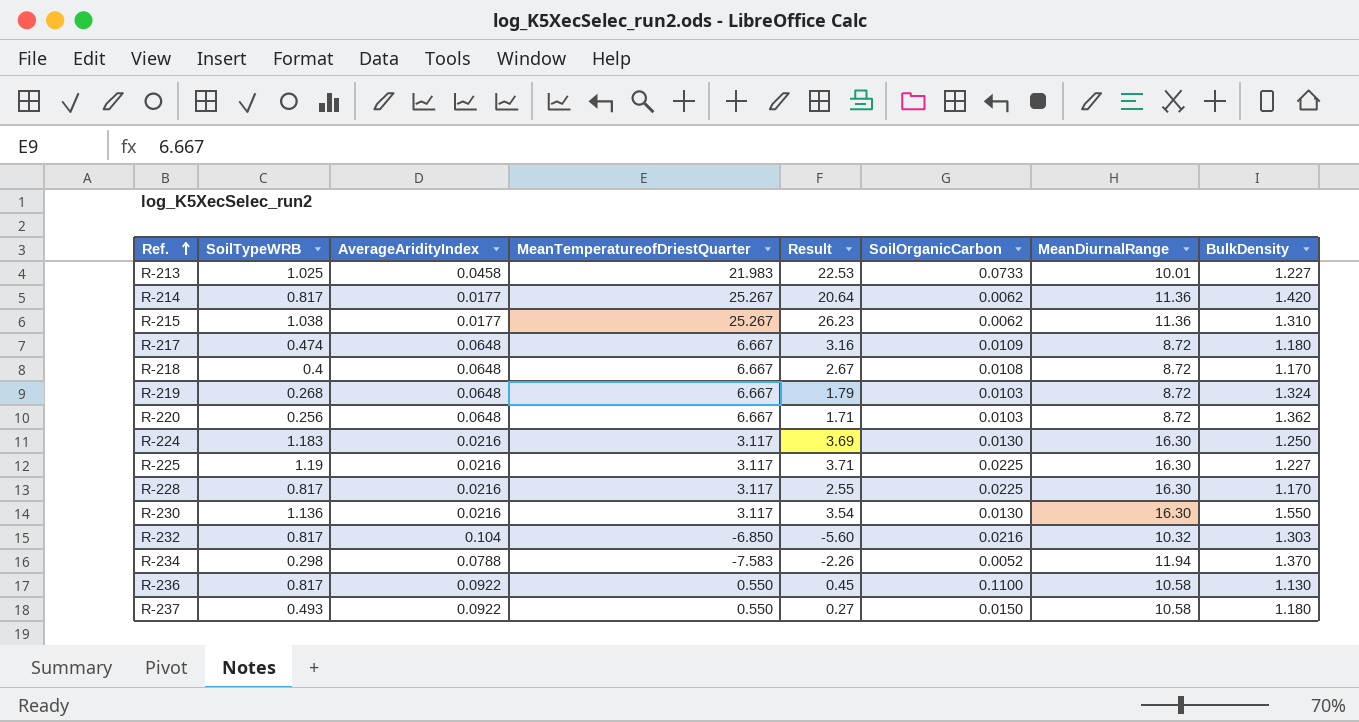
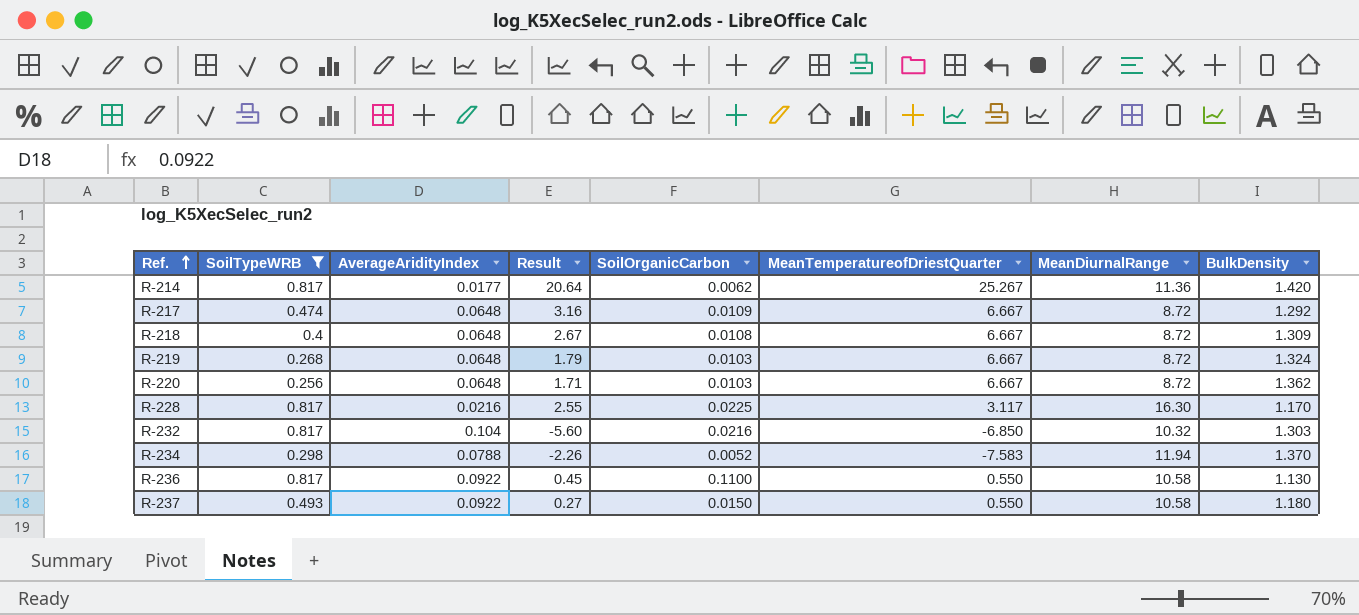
filter: none -> SoilTypeWRB <= 0.817
column MeanTemperatureofDriestQuarter | position: 4 -> 6
R-217 | BulkDensity: 1.180 -> 1.292
R-218 | BulkDensity: 1.170 -> 1.309

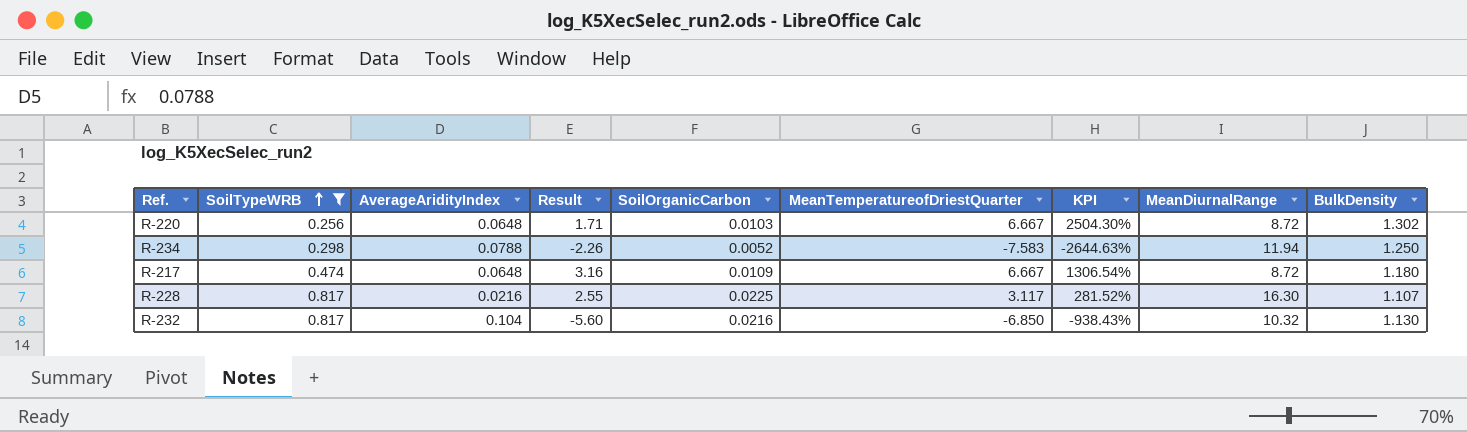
row order: Ref. ascending -> SoilTypeWRB ascending
column KPI | formula: none -> ([MeanTemperatureofDriestQuarter] - [SoilTypeWRB]) / [SoilTypeWRB]
row R-214: 0.817 | 0.0177 | 20.64 | 0.0062 | 25.267 | 11.36 | 1.420 -> none
row R-218: 0.4 | 0.0648 | 2.67 | 0.0108 | 6.667 | 8.72 | 1.309 -> none
row R-219: 0.268 | 0.0648 | 1.79 | 0.0103 | 6.667 | 8.72 | 1.324 -> none
row R-236: 0.817 | 0.0922 | 0.45 | 0.1100 | 0.550 | 10.58 | 1.130 -> none
row R-237: 0.493 | 0.0922 | 0.27 | 0.0150 | 0.550 | 10.58 | 1.180 -> none
R-220 | BulkDensity: 1.362 -> 1.302
R-234 | BulkDensity: 1.370 -> 1.250
R-217 | BulkDensity: 1.292 -> 1.180
R-228 | BulkDensity: 1.170 -> 1.107
R-232 | BulkDensity: 1.303 -> 1.130

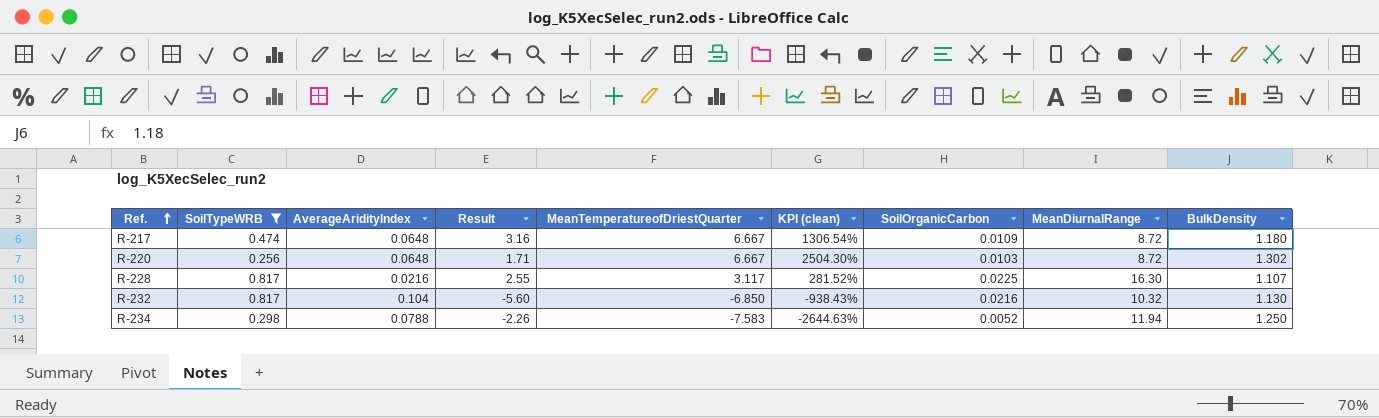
row order: SoilTypeWRB ascending -> Ref. ascending
column name: KPI -> KPI (clean)
column SoilOrganicCarbon | position: 5 -> 7

